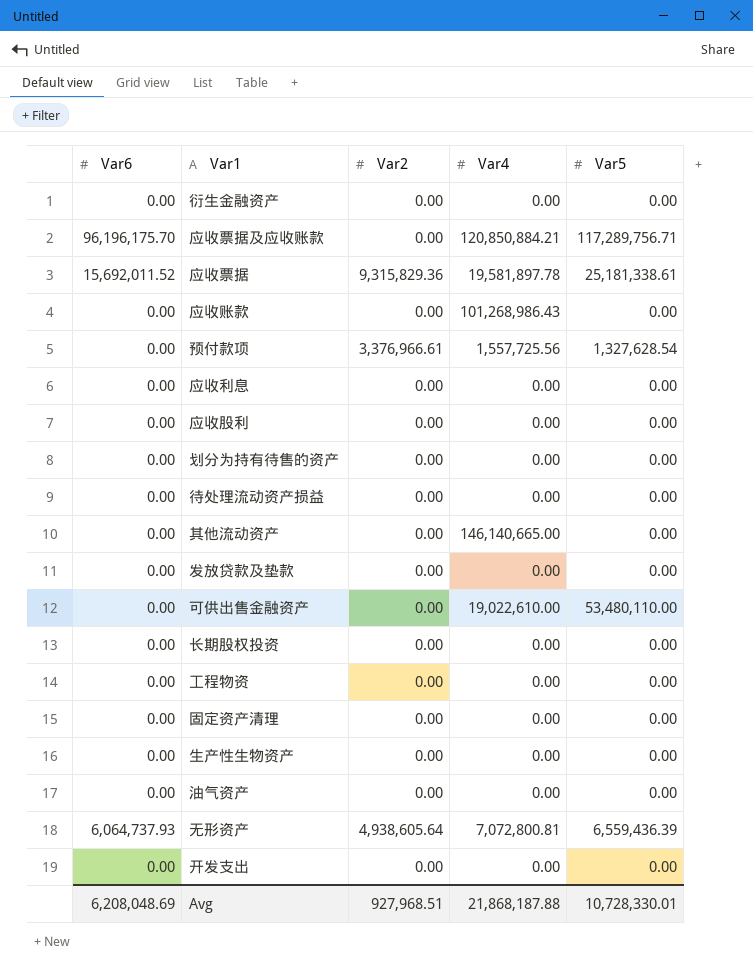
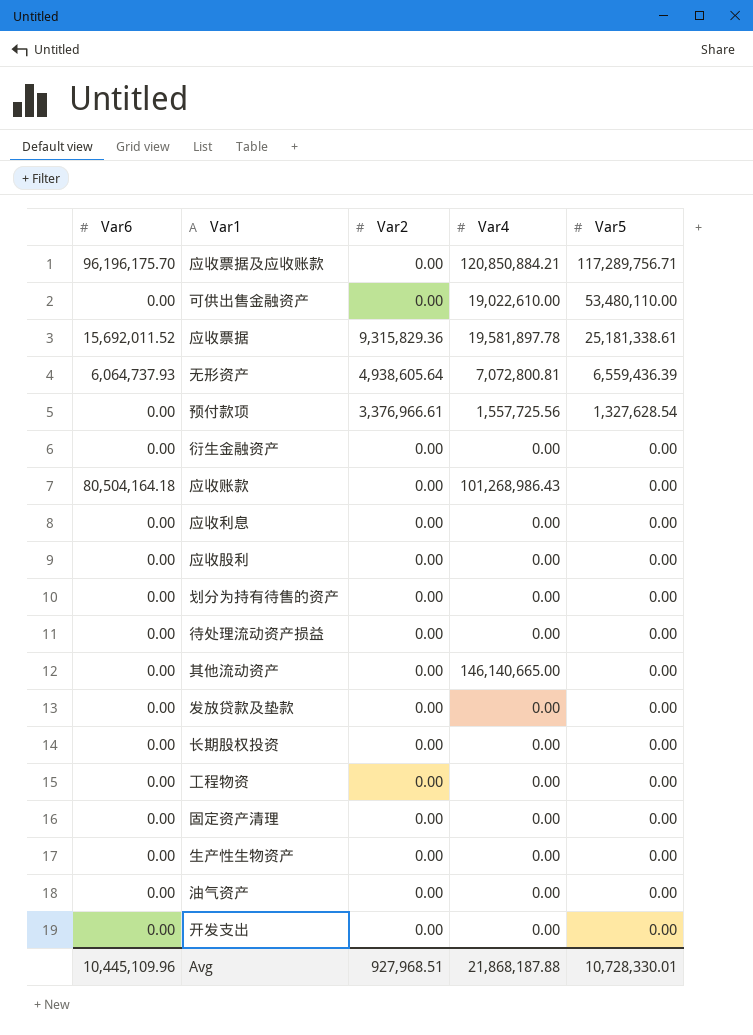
row order: none -> Var5 descending
应收账款 | Var6: 0.00 -> 80,504,164.18
Avg | Var6: 6,208,048.69 -> 10,445,109.96

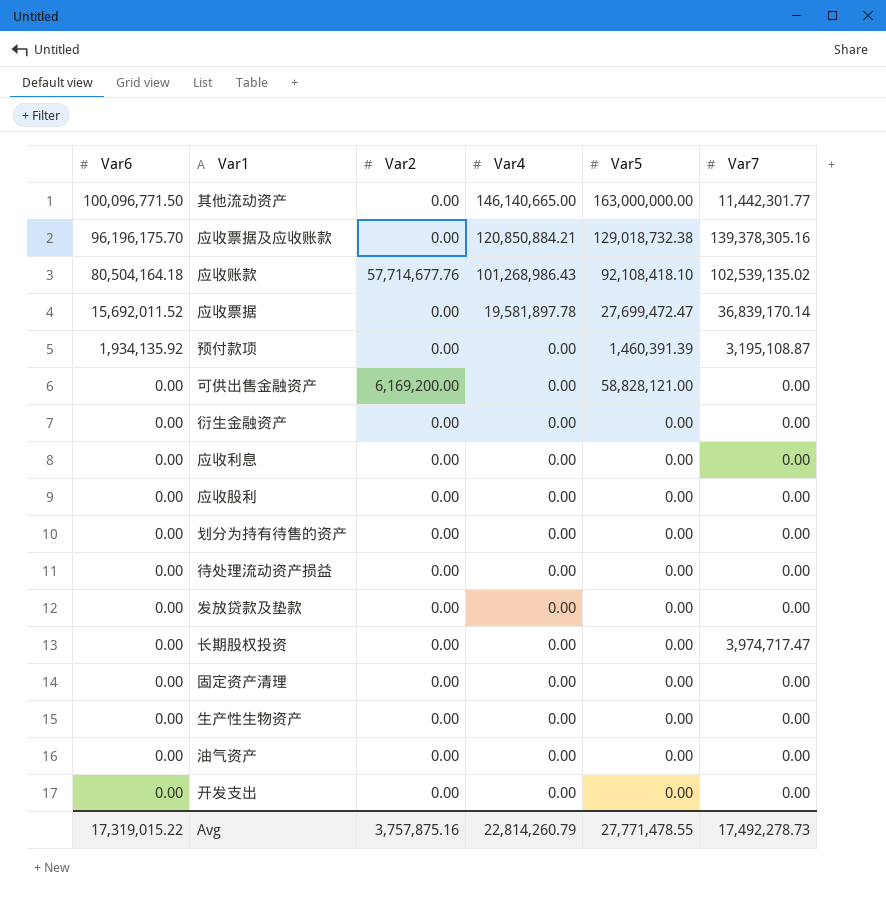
row order: Var5 descending -> Var6 descending
column Var7 | position: none -> 6
row 无形资产: 6,064,737.93 | 4,938,605.64 | 7,072,800.81 | 6,559,436.39 -> none
row 工程物资: 0.00 | 0.00 | 0.00 | 0.00 -> none
其他流动资产 | Var6: 0.00 -> 100,096,771.50
其他流动资产 | Var5: 0.00 -> 163,000,000.00
应收票据及应收账款 | Var5: 117,289,756.71 -> 129,018,732.38
应收账款 | Var2: 0.00 -> 57,714,677.76
应收账款 | Var5: 0.00 -> 92,108,418.10
应收票据 | Var2: 9,315,829.36 -> 0.00
应收票据 | Var5: 25,181,338.61 -> 27,699,472.47
预付款项 | Var6: 0.00 -> 1,934,135.92
预付款项 | Var2: 3,376,966.61 -> 0.00
预付款项 | Var4: 1,557,725.56 -> 0.00
预付款项 | Var5: 1,327,628.54 -> 1,460,391.39
可供出售金融资产 | Var2: 0.00 -> 6,169,200.00
可供出售金融资产 | Var4: 19,022,610.00 -> 0.00
可供出售金融资产 | Var5: 53,480,110.00 -> 58,828,121.00
Avg | Var6: 10,445,109.96 -> 17,319,015.22
Avg | Var2: 927,968.51 -> 3,757,875.16
Avg | Var4: 21,868,187.88 -> 22,814,260.79
Avg | Var5: 10,728,330.01 -> 27,771,478.55

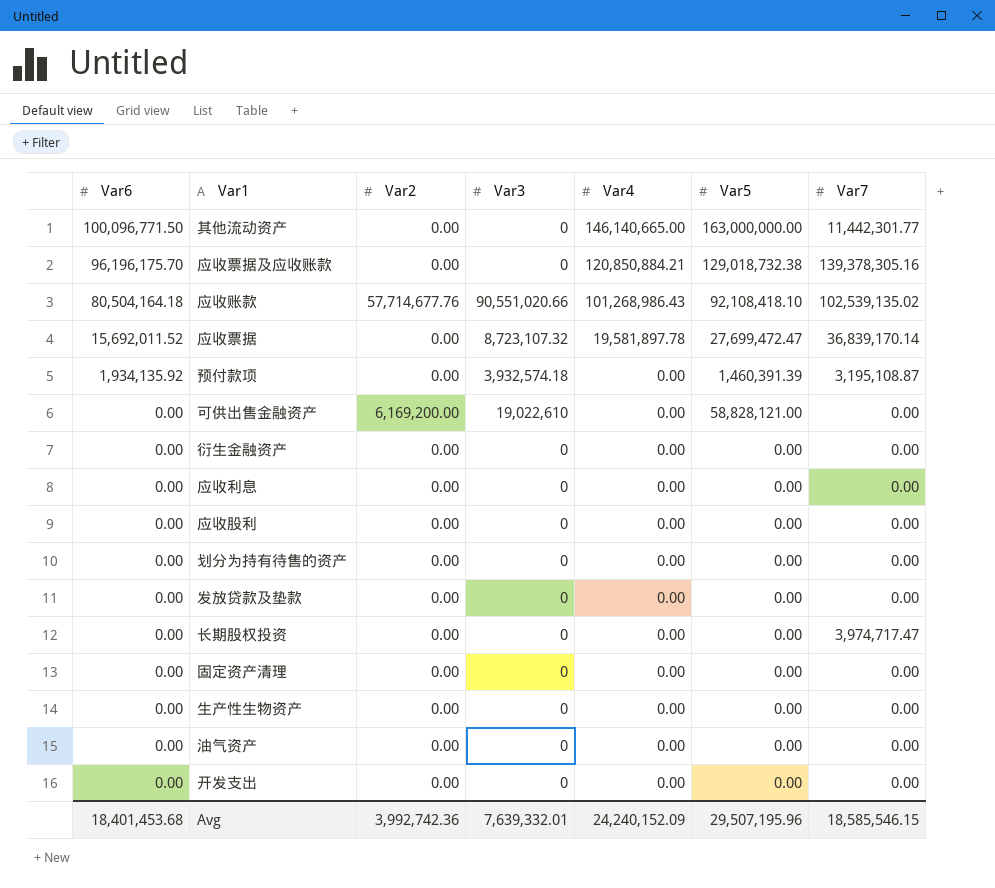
column Var3 | position: none -> 4
row 待处理流动资产损益: 0.00 | 0.00 | 0.00 | 0.00 | 0.00 -> none
Avg | Var6: 17,319,015.22 -> 18,401,453.68
Avg | Var2: 3,757,875.16 -> 3,992,742.36
Avg | Var4: 22,814,260.79 -> 24,240,152.09
Avg | Var5: 27,771,478.55 -> 29,507,195.96
Avg | Var7: 17,492,278.73 -> 18,585,546.15

